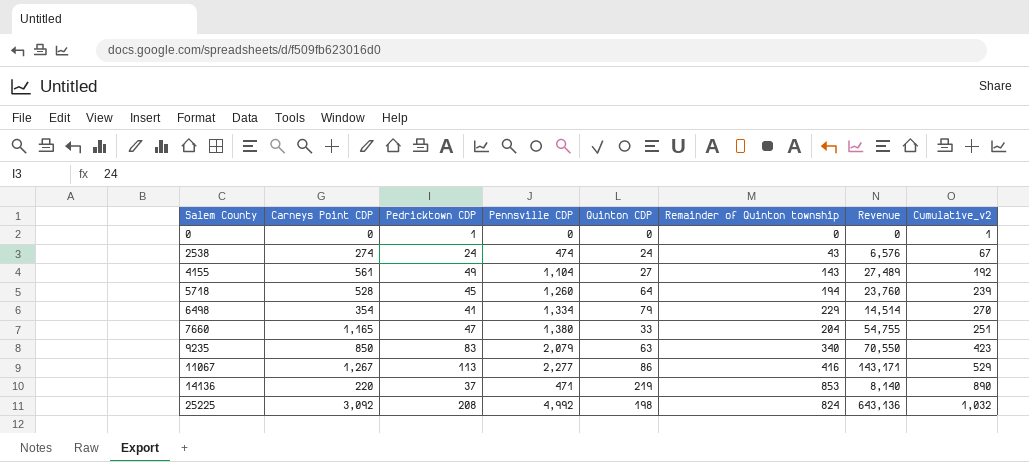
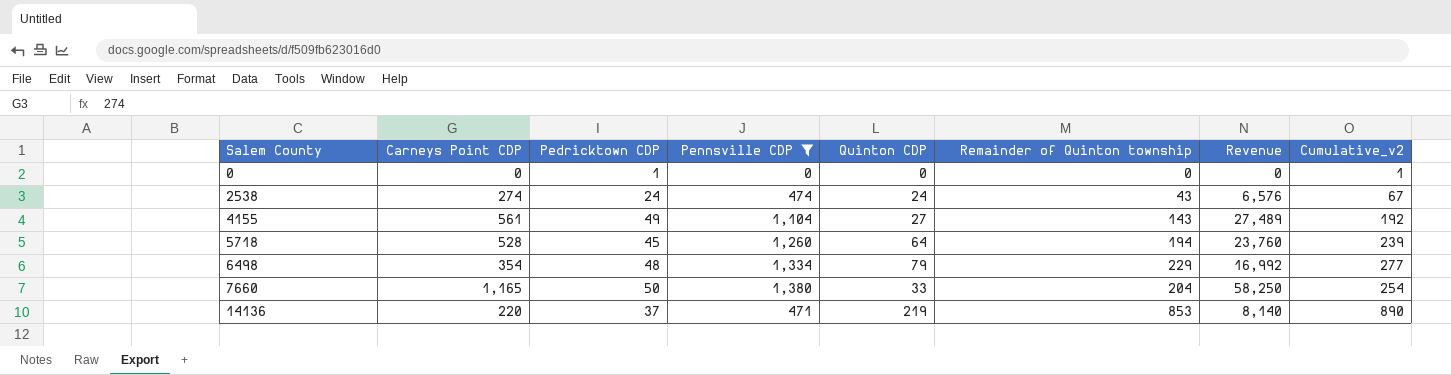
filter: none -> Pennsville CDP <= 1,380
6498 | Pedricktown CDP: 41 -> 48
6498 | Revenue: 14,514 -> 16,992
6498 | Cumulative_v2: 270 -> 277
7660 | Pedricktown CDP: 47 -> 50
7660 | Revenue: 54,755 -> 58,250
7660 | Cumulative_v2: 251 -> 254

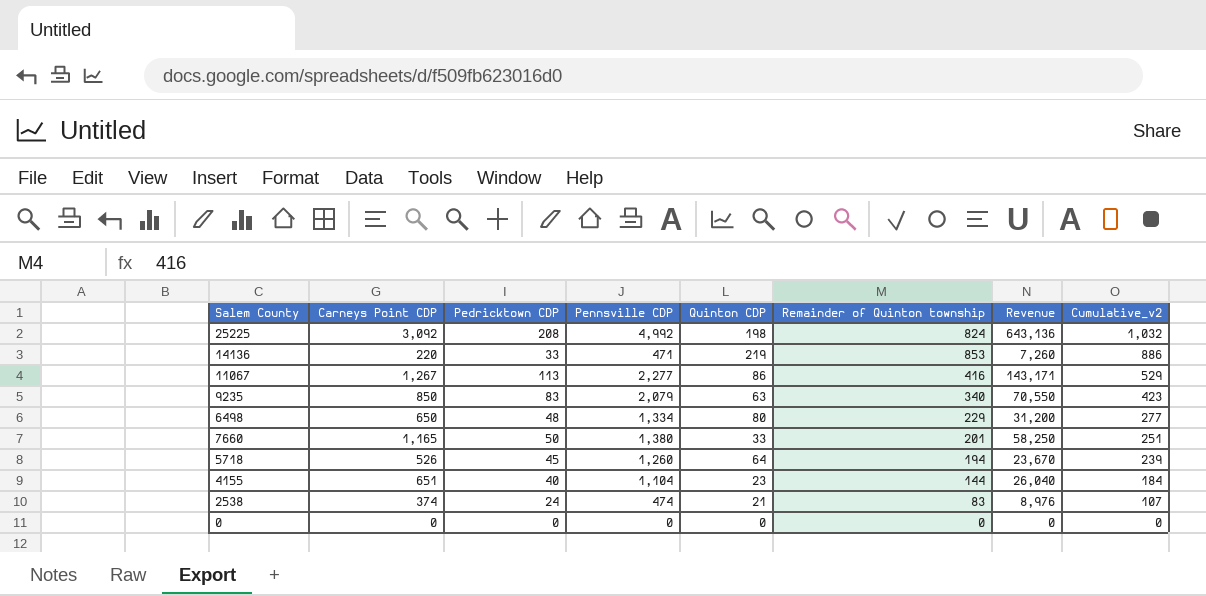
filter: Pennsville CDP <= 1,380 -> none
row order: Salem County ascending -> Cumulative_v2 descending
14136 | Pedricktown CDP: 37 -> 33
14136 | Revenue: 8,140 -> 7,260
14136 | Cumulative_v2: 890 -> 886
6498 | Carneys Point CDP: 354 -> 650
6498 | Quinton CDP: 79 -> 80
6498 | Revenue: 16,992 -> 31,200
7660 | Remainder of Quinton township: 204 -> 201
7660 | Cumulative_v2: 254 -> 251
5718 | Carneys Point CDP: 528 -> 526
5718 | Revenue: 23,760 -> 23,670
4155 | Carneys Point CDP: 561 -> 651
4155 | Pedricktown CDP: 49 -> 40
4155 | Quinton CDP: 27 -> 23
4155 | Remainder of Quinton township: 143 -> 144
4155 | Revenue: 27,489 -> 26,040
4155 | Cumulative_v2: 192 -> 184
2538 | Carneys Point CDP: 274 -> 374
2538 | Quinton CDP: 24 -> 21
2538 | Remainder of Quinton township: 43 -> 83
2538 | Revenue: 6,576 -> 8,976
2538 | Cumulative_v2: 67 -> 107
0 | Pedricktown CDP: 1 -> 0
0 | Cumulative_v2: 1 -> 0

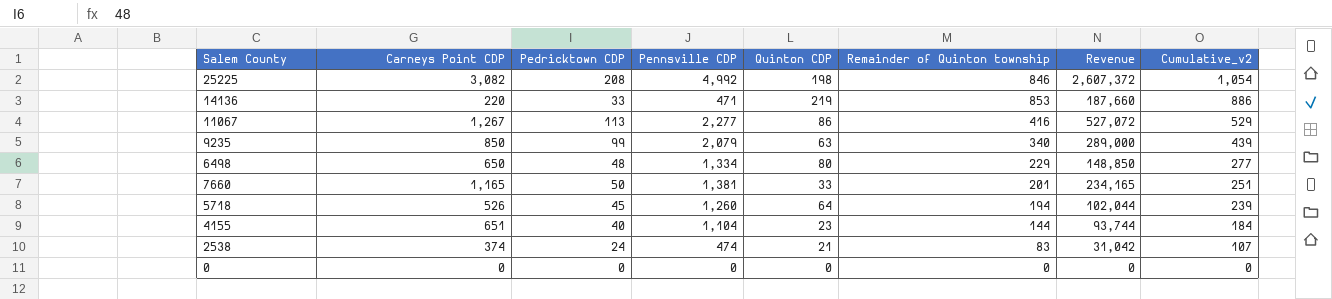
column Revenue | formula: [Carneys Point CDP] * [Pedricktown CDP] -> [Carneys Point CDP] * [Remainder of Quinton township]
25225 | Carneys Point CDP: 3,092 -> 3,082
25225 | Remainder of Quinton township: 824 -> 846
25225 | Cumulative_v2: 1,032 -> 1,054
9235 | Pedricktown CDP: 83 -> 99
9235 | Cumulative_v2: 423 -> 439
7660 | Pennsville CDP: 1,380 -> 1,381

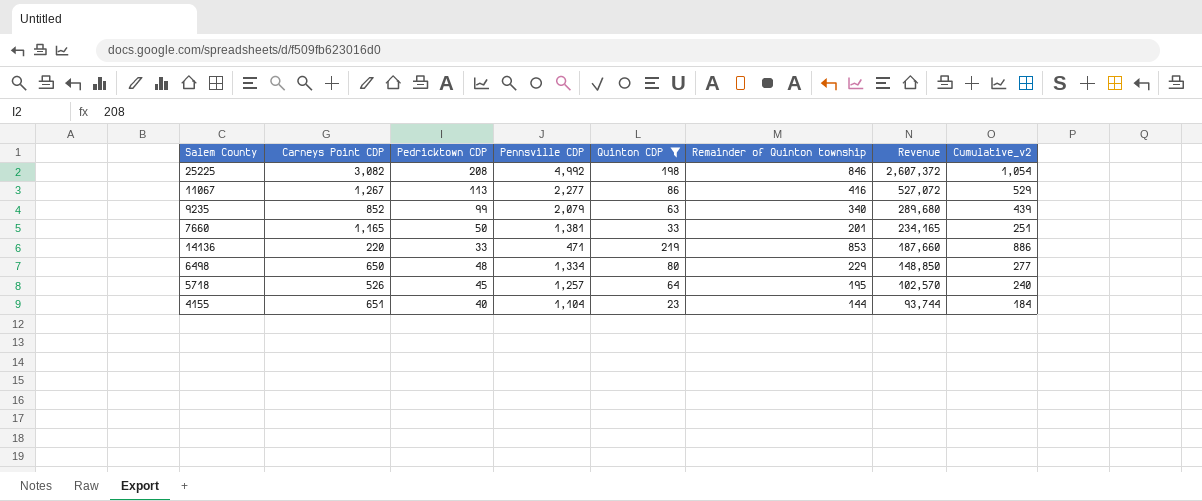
filter: none -> Quinton CDP >= 23
row order: Cumulative_v2 descending -> Revenue descending
9235 | Carneys Point CDP: 850 -> 852
9235 | Revenue: 289,000 -> 289,680
5718 | Pennsville CDP: 1,260 -> 1,257
5718 | Remainder of Quinton township: 194 -> 195
5718 | Revenue: 102,044 -> 102,570
5718 | Cumulative_v2: 239 -> 240

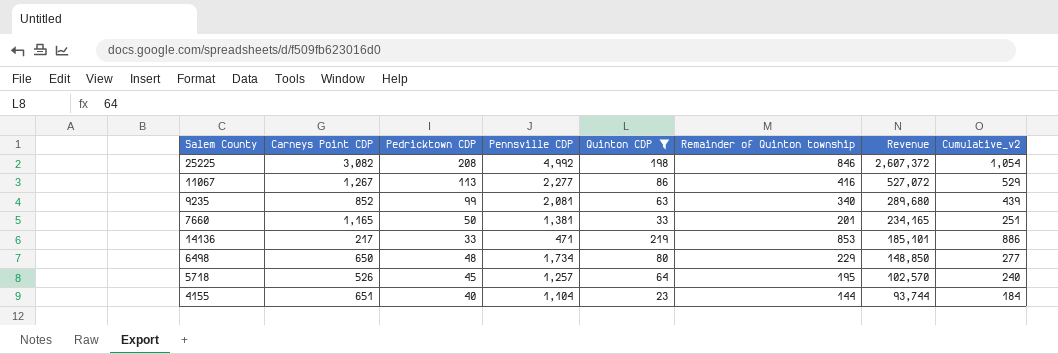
9235 | Pennsville CDP: 2,079 -> 2,081
14136 | Carneys Point CDP: 220 -> 217
14136 | Revenue: 187,660 -> 185,101
6498 | Pennsville CDP: 1,334 -> 1,734

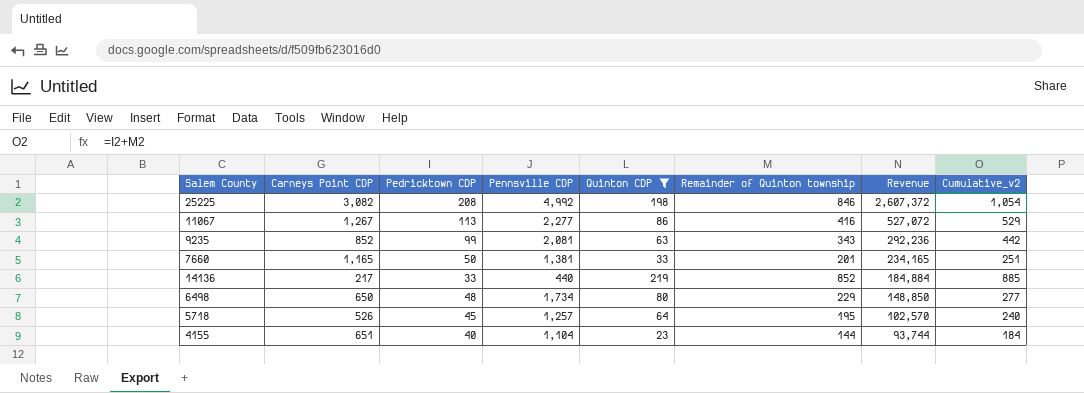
9235 | Remainder of Quinton township: 340 -> 343
9235 | Revenue: 289,680 -> 292,236
9235 | Cumulative_v2: 439 -> 442
14136 | Pennsville CDP: 471 -> 440
14136 | Remainder of Quinton township: 853 -> 852
14136 | Revenue: 185,101 -> 184,884
14136 | Cumulative_v2: 886 -> 885

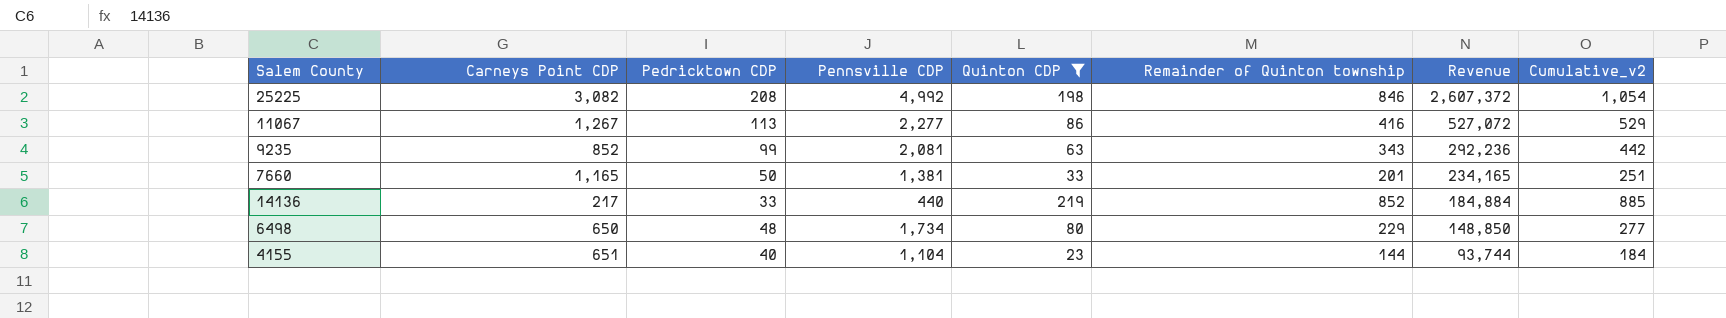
row 5718: 526 | 45 | 1,257 | 64 | 195 | 102,570 | 240 -> none

